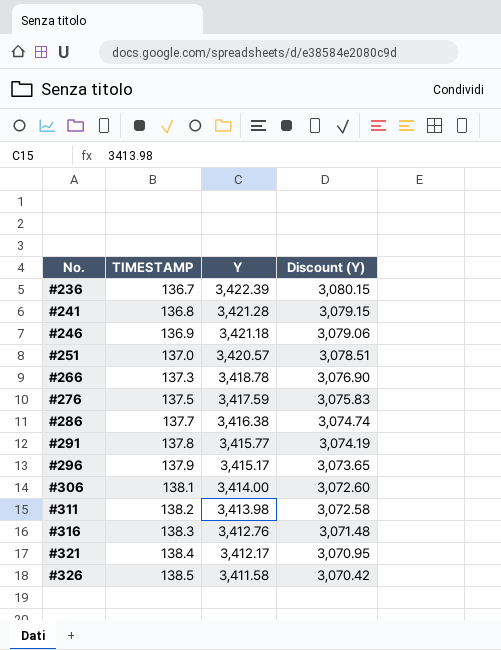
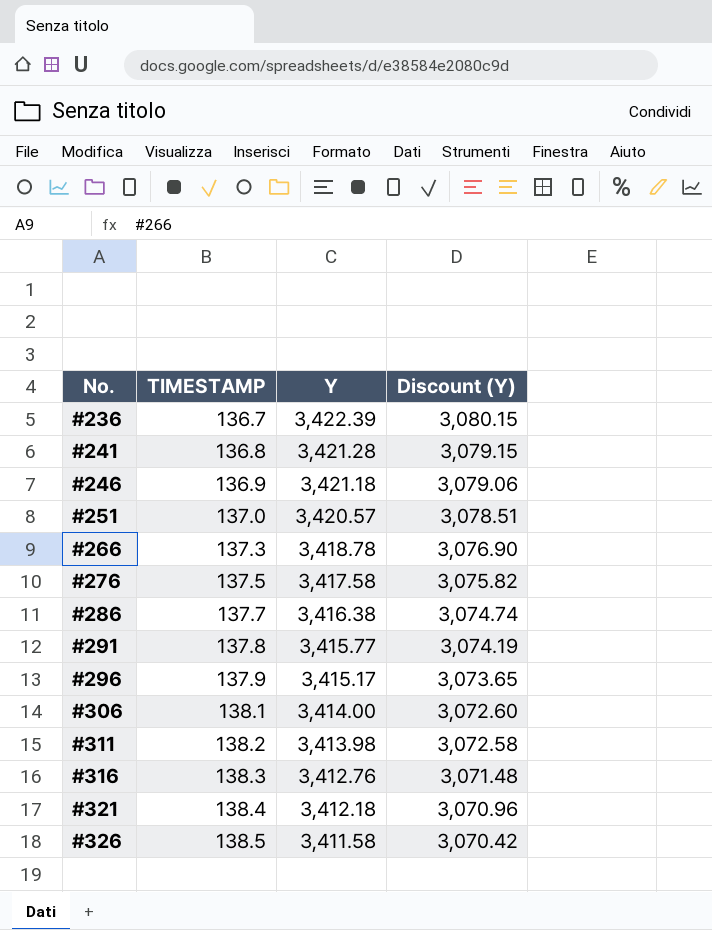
#276 | Y: 3,417.59 -> 3,417.58
#276 | Discount (Y): 3,075.83 -> 3,075.82
#321 | Y: 3,412.17 -> 3,412.18
#321 | Discount (Y): 3,070.95 -> 3,070.96

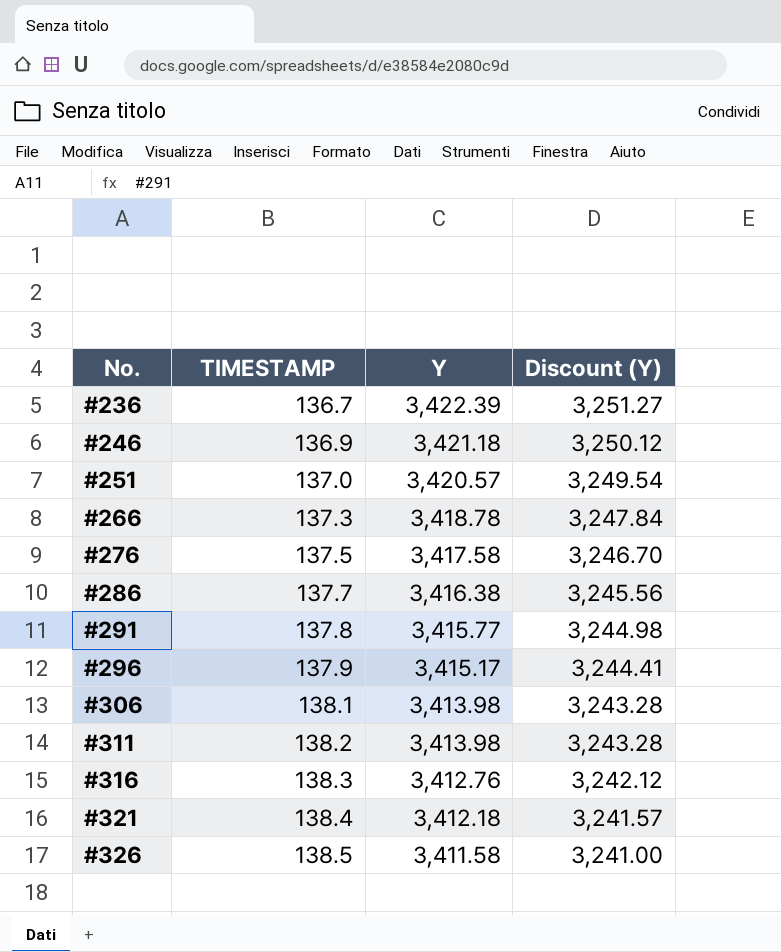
column Discount (Y) | formula: [Y] * 0.9 -> [Y] * 0.95
row #241: 136.8 | 3,421.28 | 3,079.15 -> none
#306 | Y: 3,414.00 -> 3,413.98

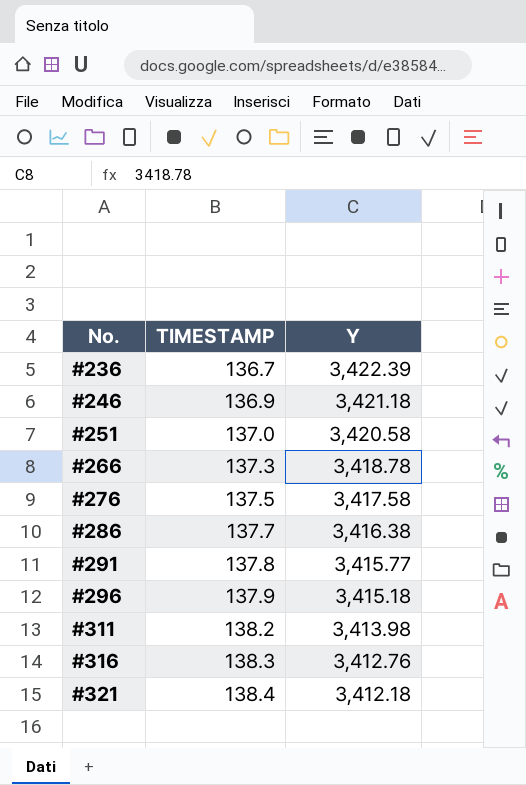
column Discount (Y) | formula: [Y] * 0.95 -> none
row #306: 138.1 | 3,413.98 | 3,243.28 -> none
row #326: 138.5 | 3,411.58 | 3,241.00 -> none
#251 | Y: 3,420.57 -> 3,420.58
#296 | Y: 3,415.17 -> 3,415.18

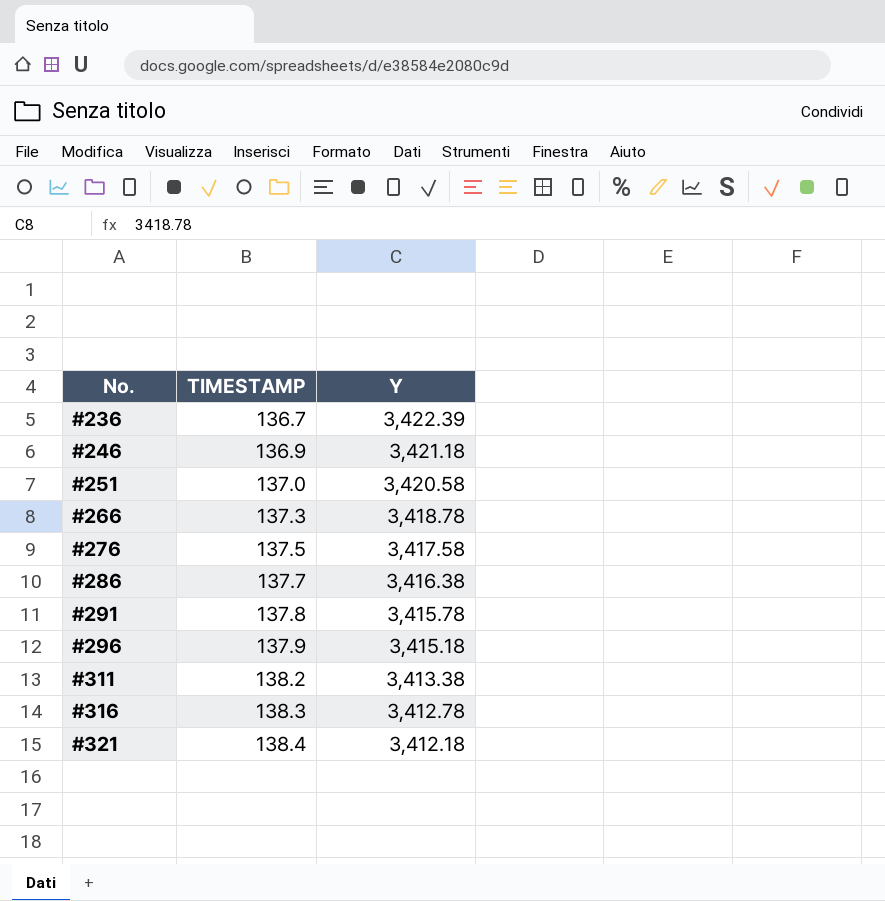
#291 | Y: 3,415.77 -> 3,415.78
#311 | Y: 3,413.98 -> 3,413.38
#316 | Y: 3,412.76 -> 3,412.78

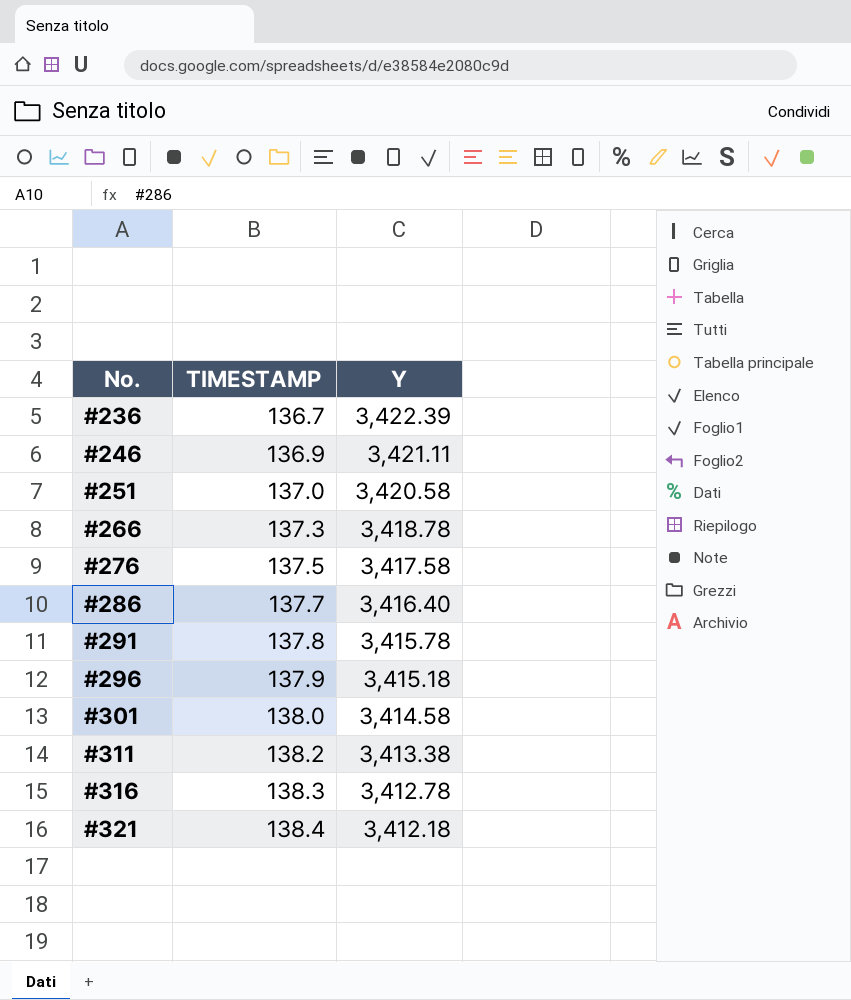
#246 | Y: 3,421.18 -> 3,421.11
#286 | Y: 3,416.38 -> 3,416.40
row #301: none -> 138.0 | 3,414.58

